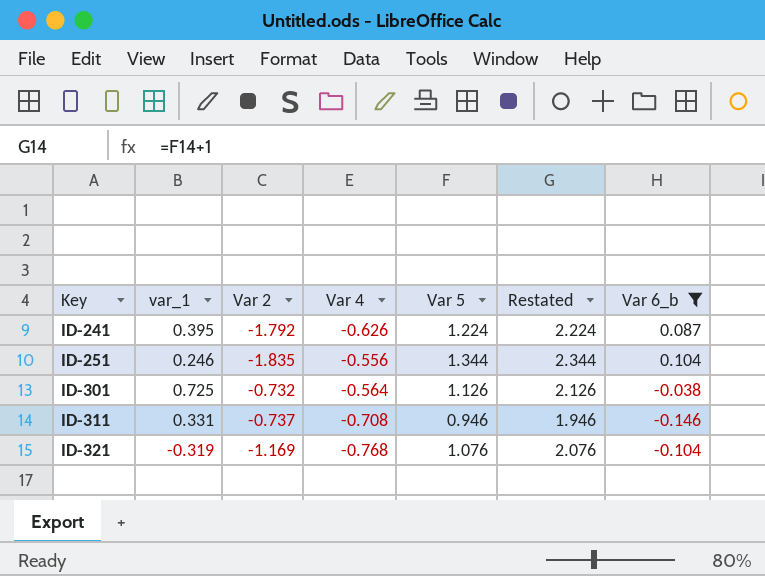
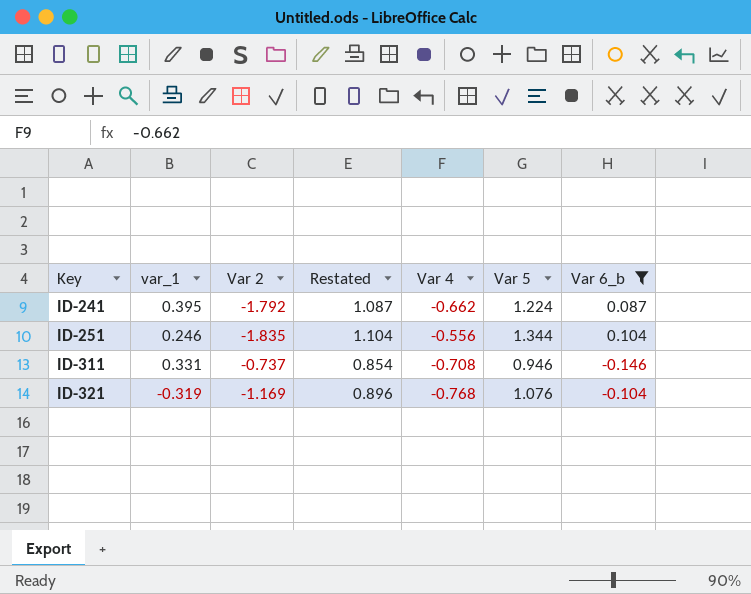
column Restated | formula: [Var 5] + 1 -> [Var 6_b] + 1
column Restated | position: 6 -> 4
row ID-301: 0.725 | -0.732 | -0.564 | 1.126 | 2.126 | -0.038 -> none
ID-241 | Var 4: -0.626 -> -0.662

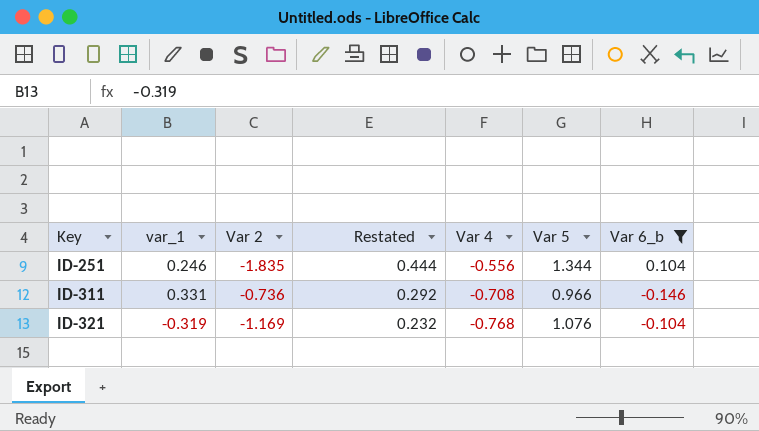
column Restated | formula: [Var 6_b] + 1 -> [Var 4] + 1
row ID-241: 0.395 | -1.792 | 1.087 | -0.662 | 1.224 | 0.087 -> none
ID-311 | Var 2: -0.737 -> -0.736
ID-311 | Var 5: 0.946 -> 0.966

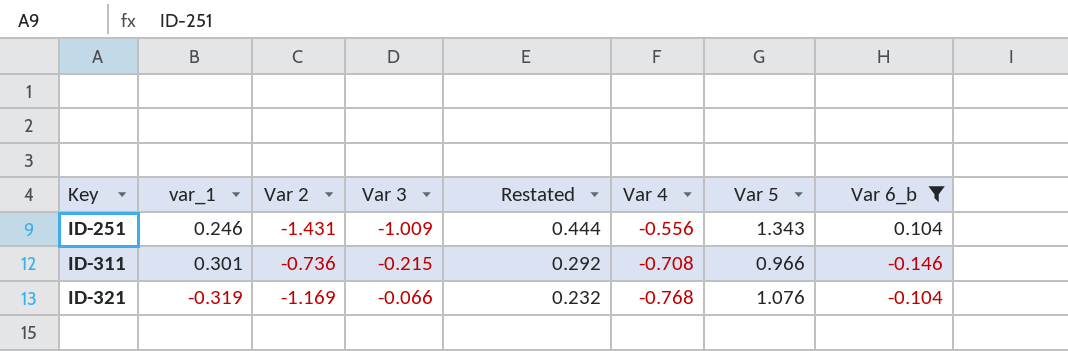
column Var 3 | position: none -> 4
ID-251 | Var 2: -1.835 -> -1.431
ID-251 | Var 5: 1.344 -> 1.343
ID-311 | var_1: 0.331 -> 0.301

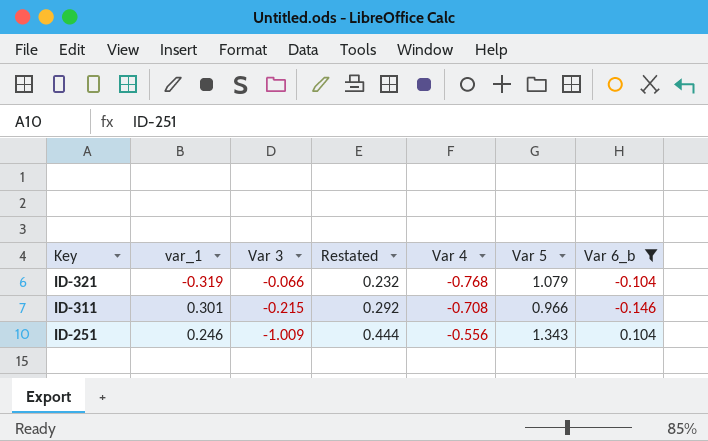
row order: Key ascending -> Key descending
column Var 2 | position: 3 -> none
ID-321 | Var 5: 1.076 -> 1.079

